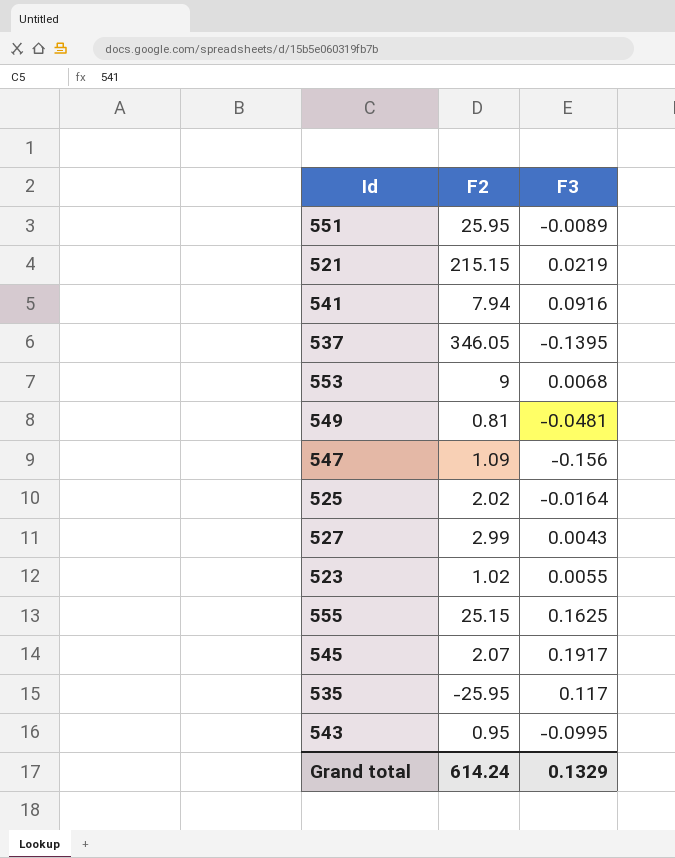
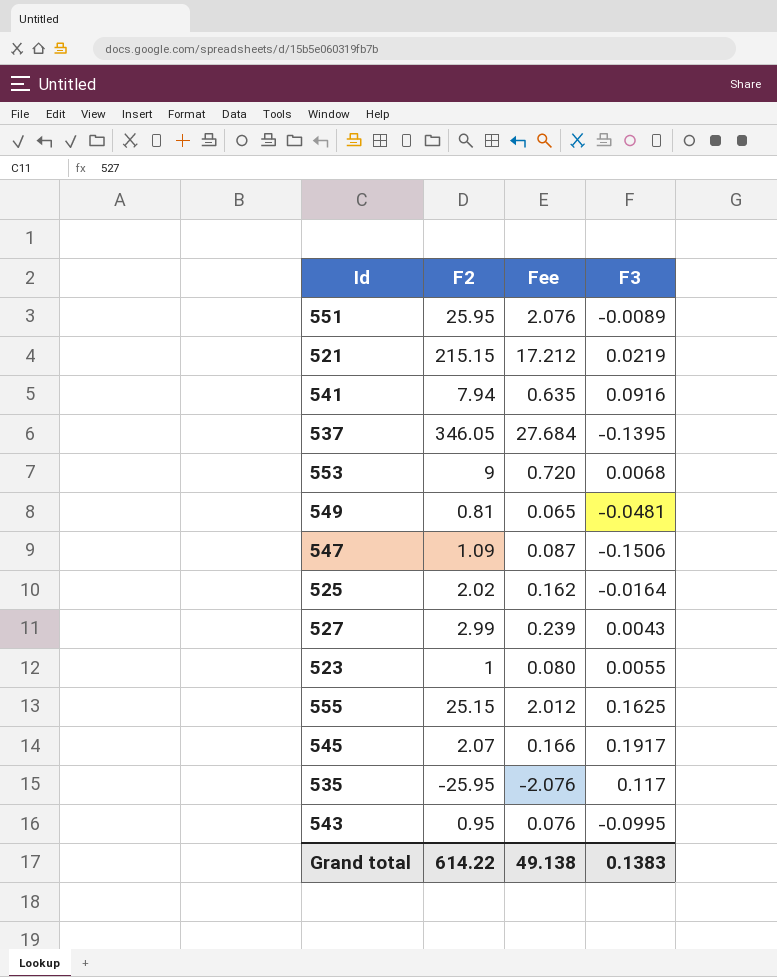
column Fee | formula: none -> [F2] * 0.08
547 | F3: -0.156 -> -0.1506
523 | F2: 1.02 -> 1
Grand total | F2: 614.24 -> 614.22
Grand total | F3: 0.1329 -> 0.1383

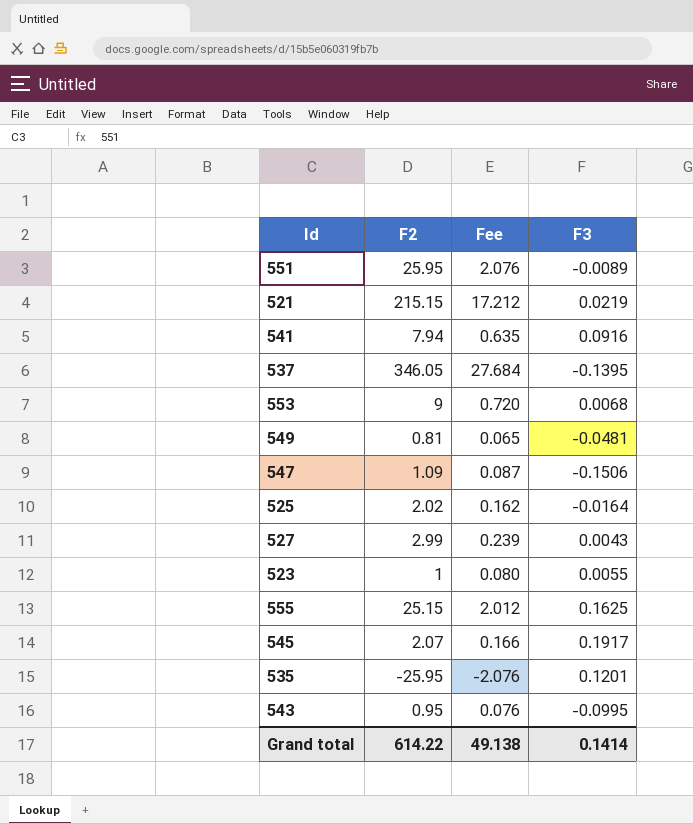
535 | F3: 0.117 -> 0.1201
Grand total | F3: 0.1383 -> 0.1414

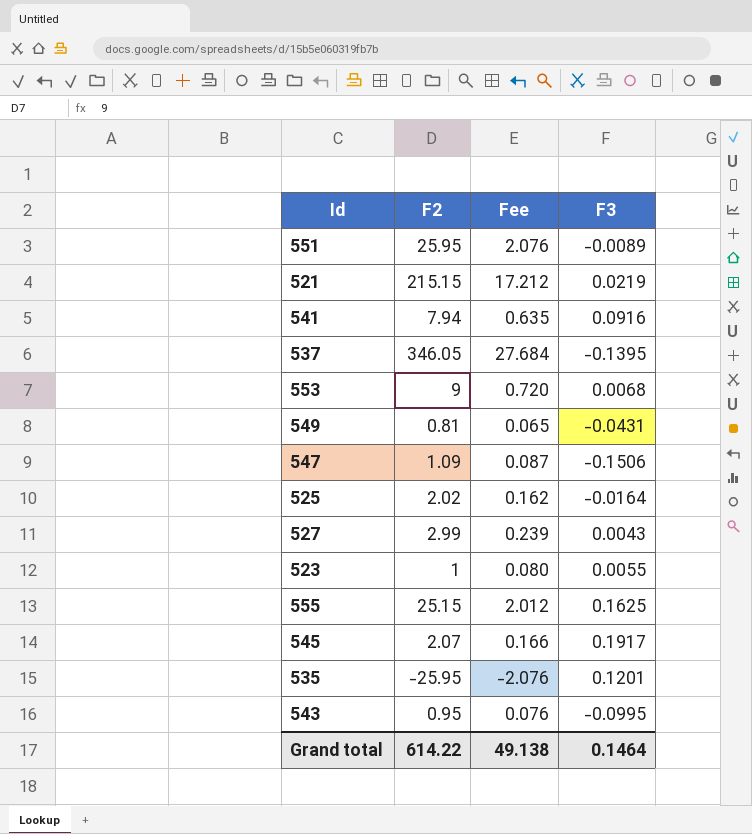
549 | F3: -0.0481 -> -0.0431
Grand total | F3: 0.1414 -> 0.1464

